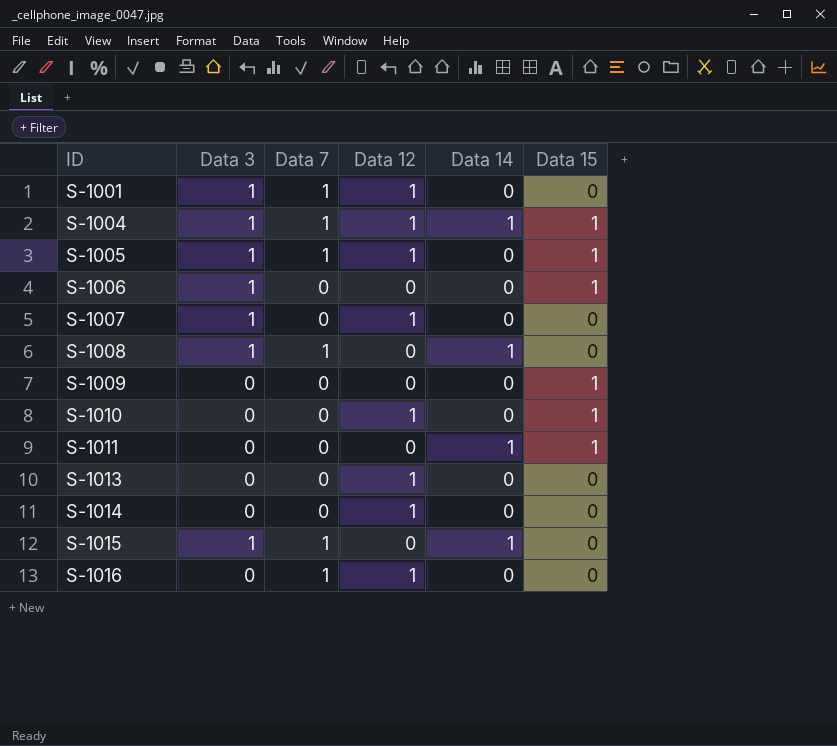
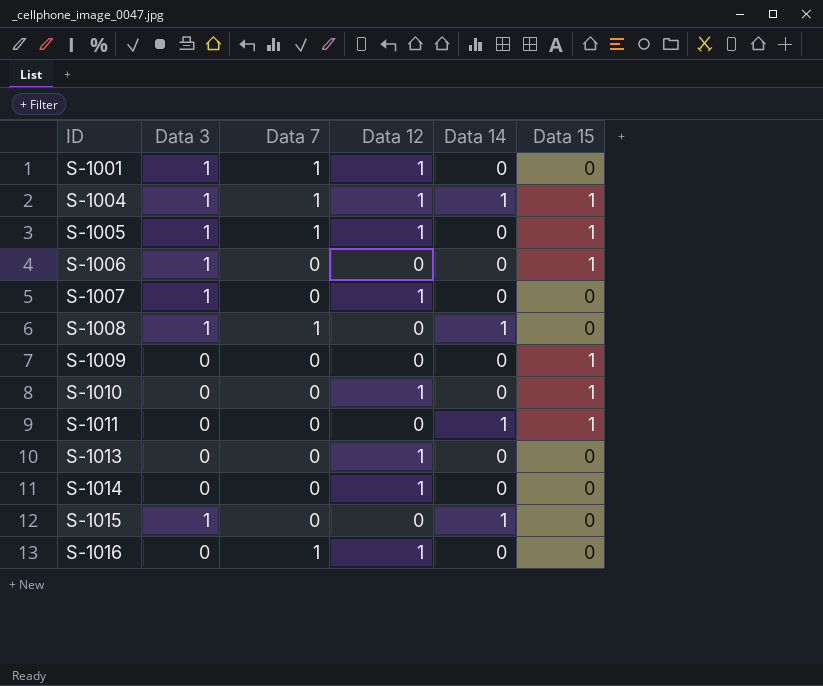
S-1015 | Data 7: 1 -> 0

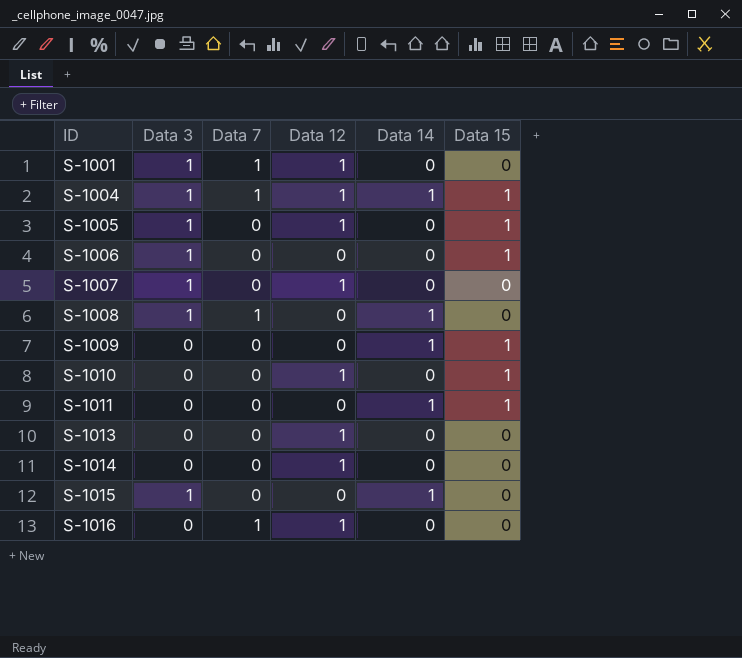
S-1005 | Data 7: 1 -> 0
S-1009 | Data 14: 0 -> 1

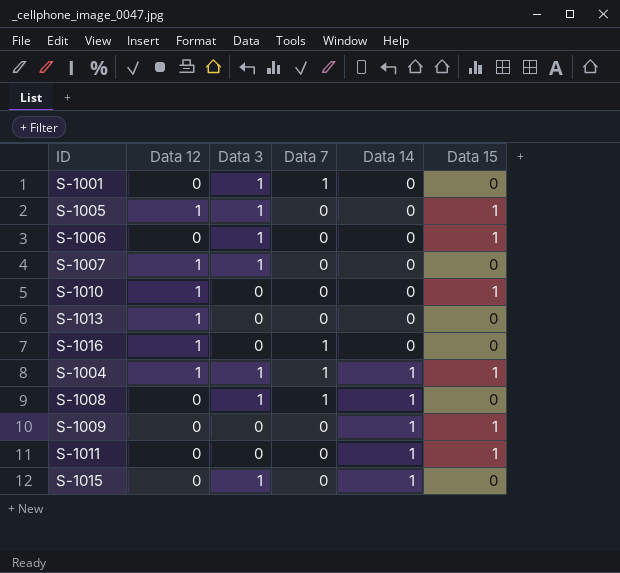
row order: ID ascending -> Data 14 ascending
column Data 12 | position: 4 -> 2
row S-1014: 0 | 0 | 1 | 0 | 0 -> none
S-1001 | Data 12: 1 -> 0

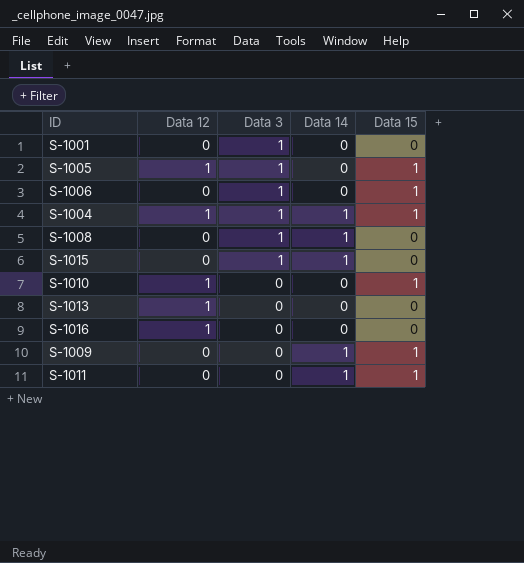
row order: Data 14 ascending -> Data 3 descending
column Data 7 | position: 4 -> none
row S-1007: 1 | 1 | 0 | 0 | 0 -> none

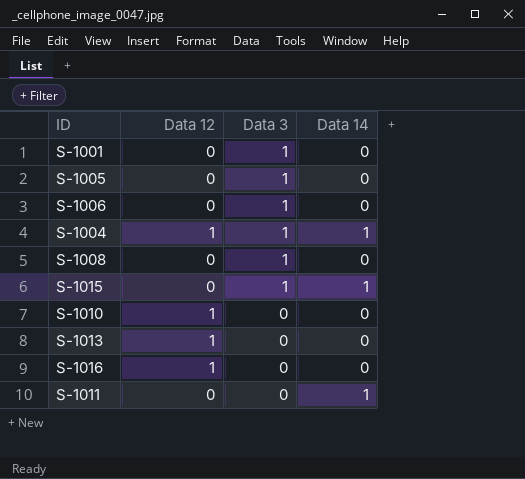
column Data 15 | position: 5 -> none
row S-1009: 0 | 0 | 1 | 1 -> none
S-1005 | Data 12: 1 -> 0
S-1008 | Data 14: 1 -> 0

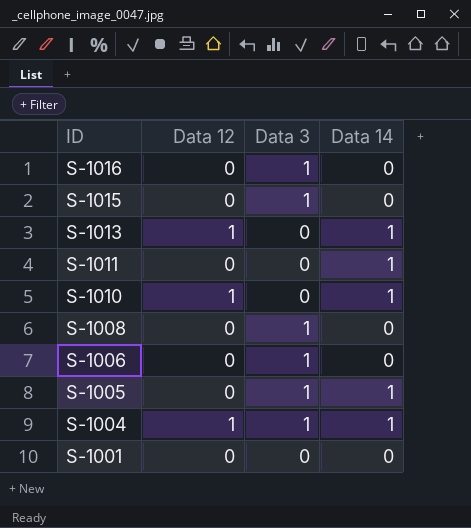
row order: Data 3 descending -> ID descending
S-1016 | Data 12: 1 -> 0
S-1016 | Data 3: 0 -> 1
S-1015 | Data 14: 1 -> 0
S-1013 | Data 14: 0 -> 1
S-1010 | Data 14: 0 -> 1
S-1005 | Data 14: 0 -> 1
S-1001 | Data 3: 1 -> 0

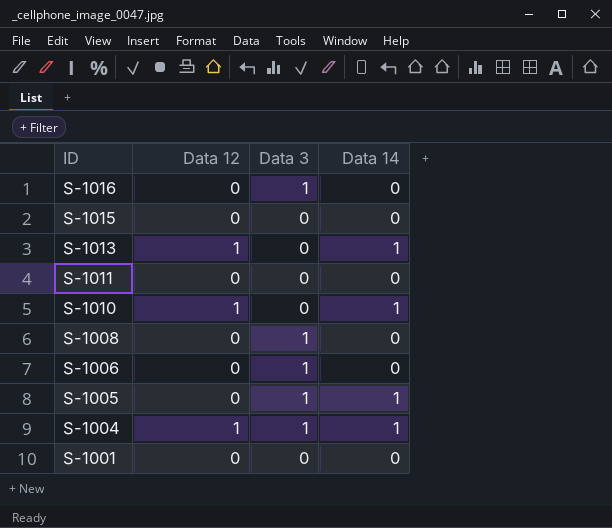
S-1015 | Data 3: 1 -> 0
S-1011 | Data 14: 1 -> 0

